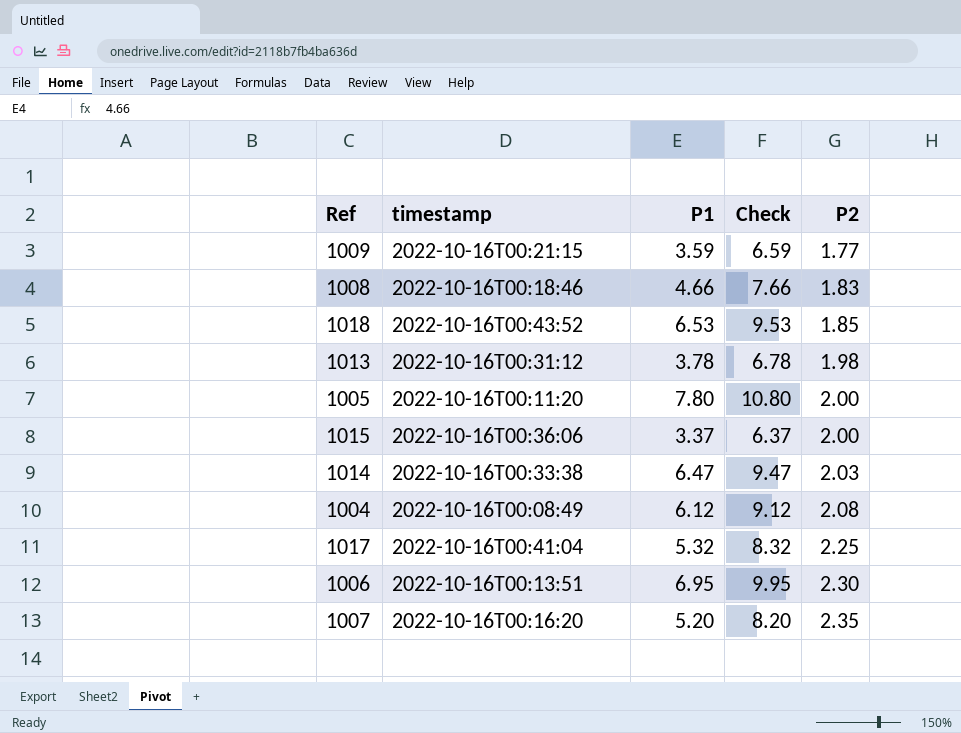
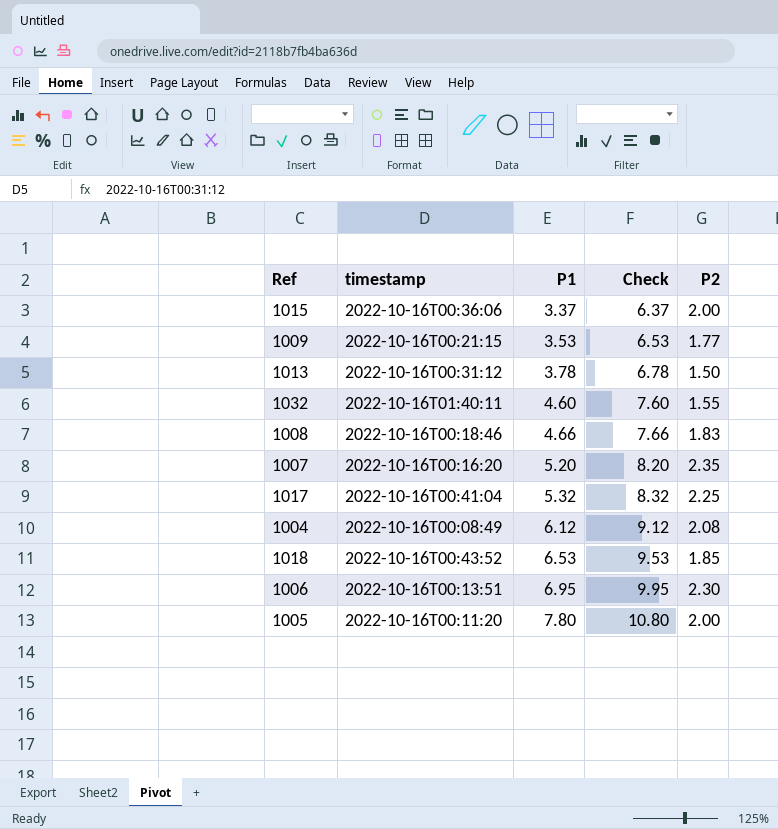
row order: P2 ascending -> P1 ascending
row 1014: 2022-10-16T00:33:38 | 6.47 | 9.47 | 2.03 -> none
1009 | P1: 3.59 -> 3.53
1009 | Check: 6.59 -> 6.53
1013 | P2: 1.98 -> 1.50
row 1032: none -> 2022-10-16T01:40:11 | 4.60 | 7.60 | 1.55

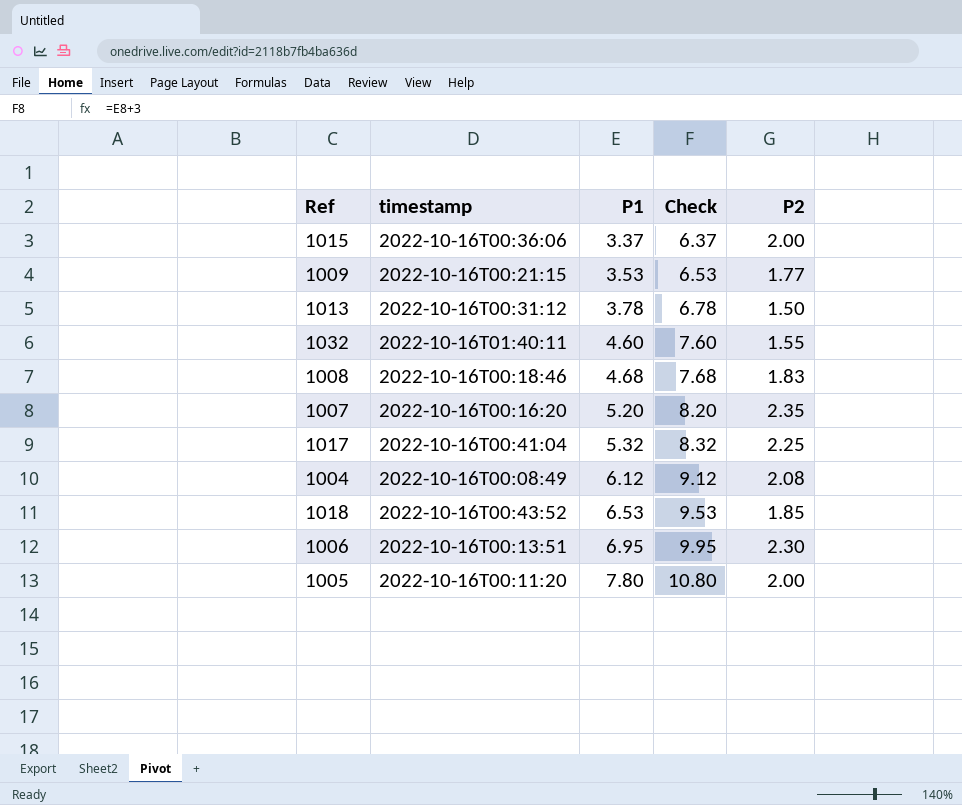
1008 | P1: 4.66 -> 4.68
1008 | Check: 7.66 -> 7.68

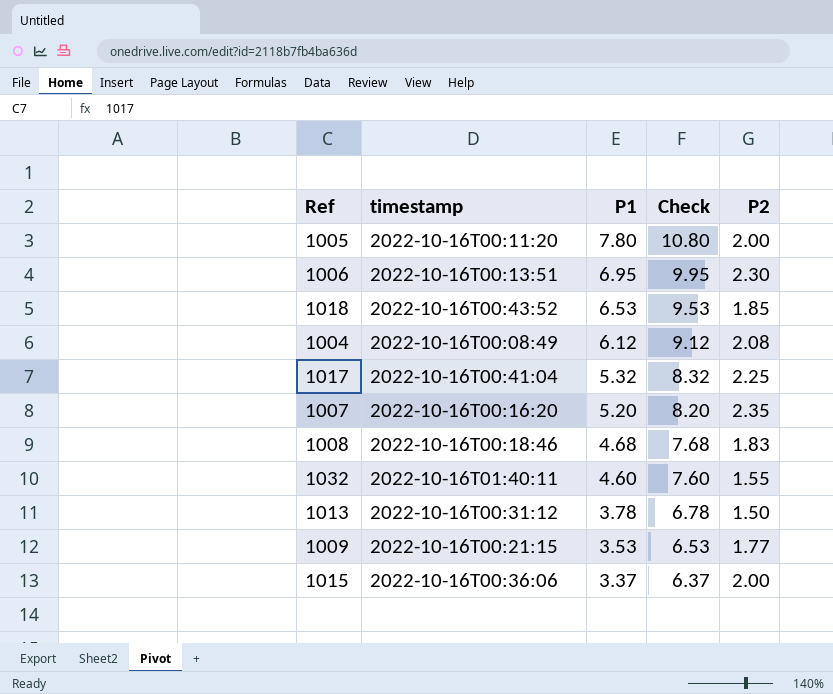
row order: P1 ascending -> P1 descending

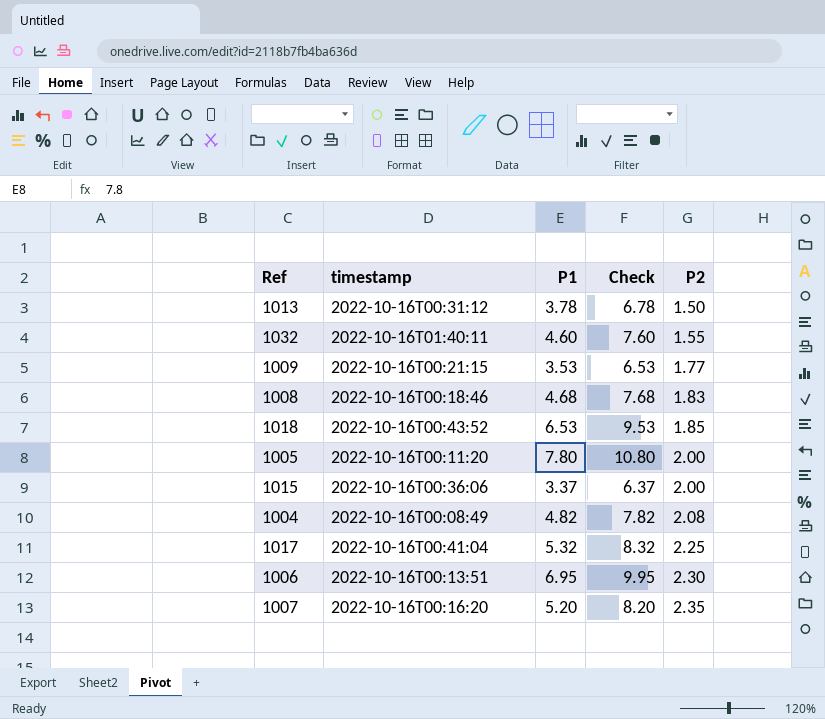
row order: P1 descending -> P2 ascending
1004 | P1: 6.12 -> 4.82
1004 | Check: 9.12 -> 7.82

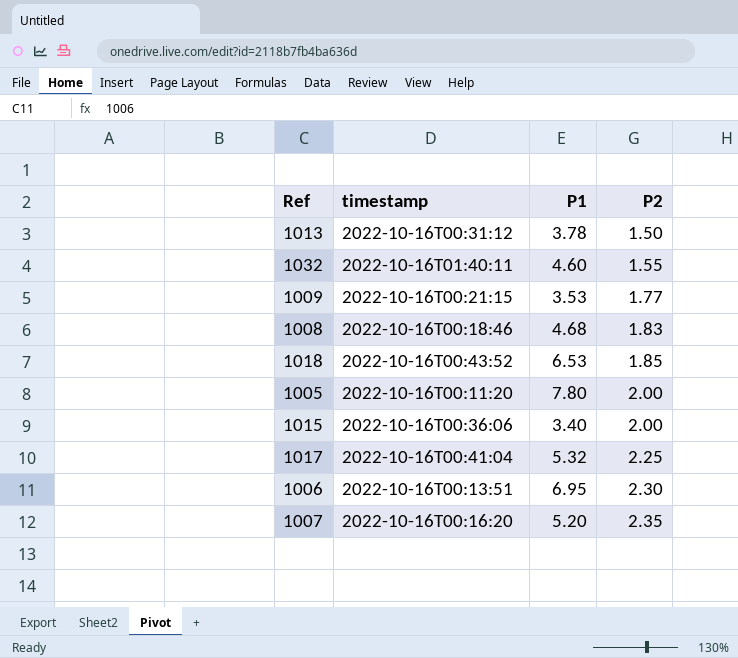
column Check | formula: [P1] + 3 -> none
row 1004: 2022-10-16T00:08:49 | 4.82 | 7.82 | 2.08 -> none
1015 | P1: 3.37 -> 3.40

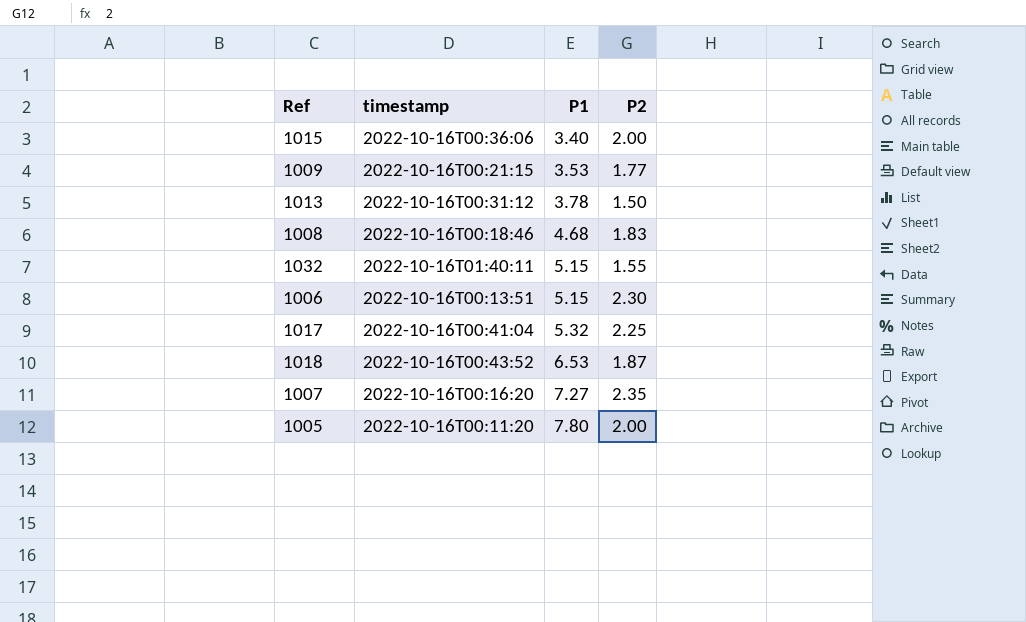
row order: P2 ascending -> P1 ascending
1032 | P1: 4.60 -> 5.15
1006 | P1: 6.95 -> 5.15
1018 | P2: 1.85 -> 1.87
1007 | P1: 5.20 -> 7.27

